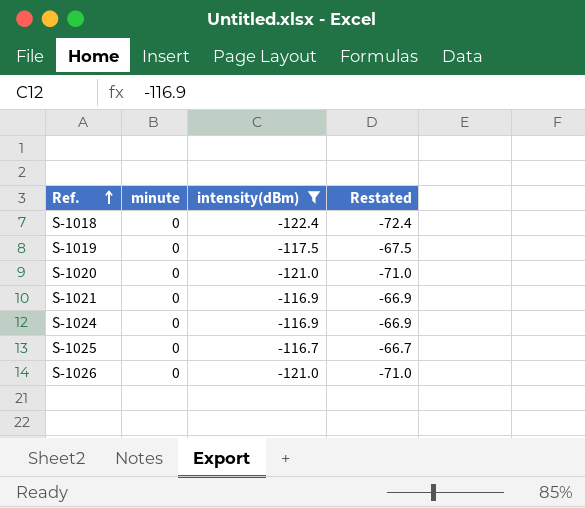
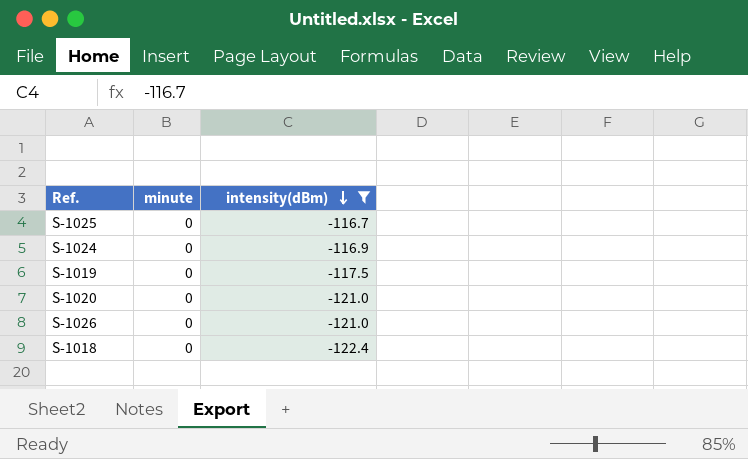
row order: Ref. ascending -> intensity(dBm) descending
column Restated | formula: [intensity(dBm)] + 50 -> none
row S-1021: 0 | -116.9 | -66.9 -> none

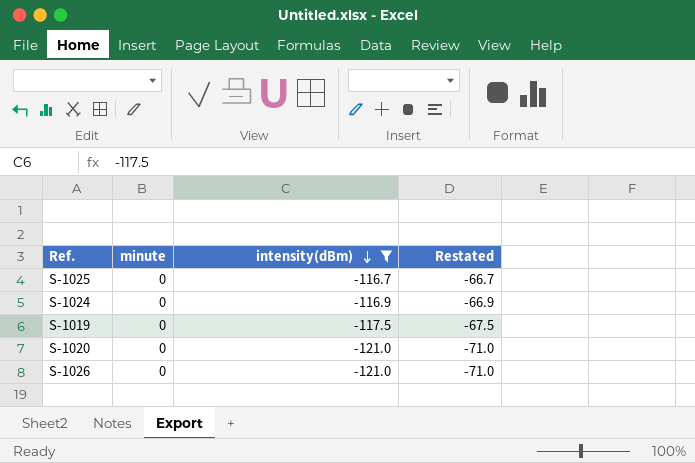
column Restated | formula: none -> [intensity(dBm)] + 50
row S-1018: 0 | -122.4 -> none

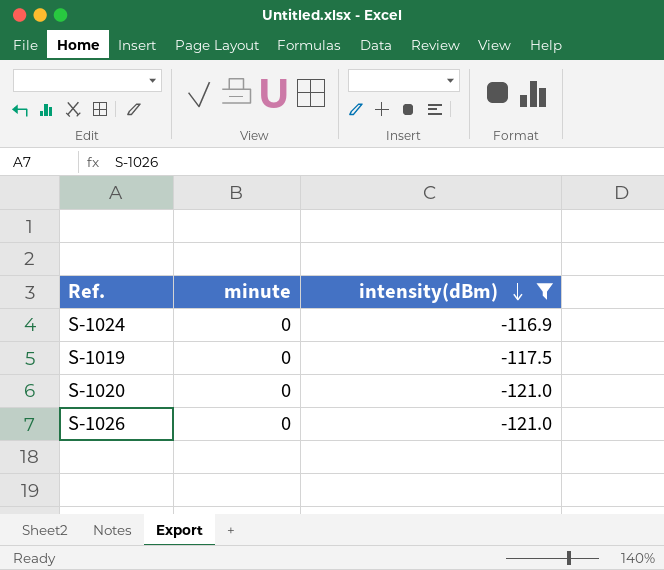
column Restated | formula: [intensity(dBm)] + 50 -> none
row S-1025: 0 | -116.7 | -66.7 -> none

